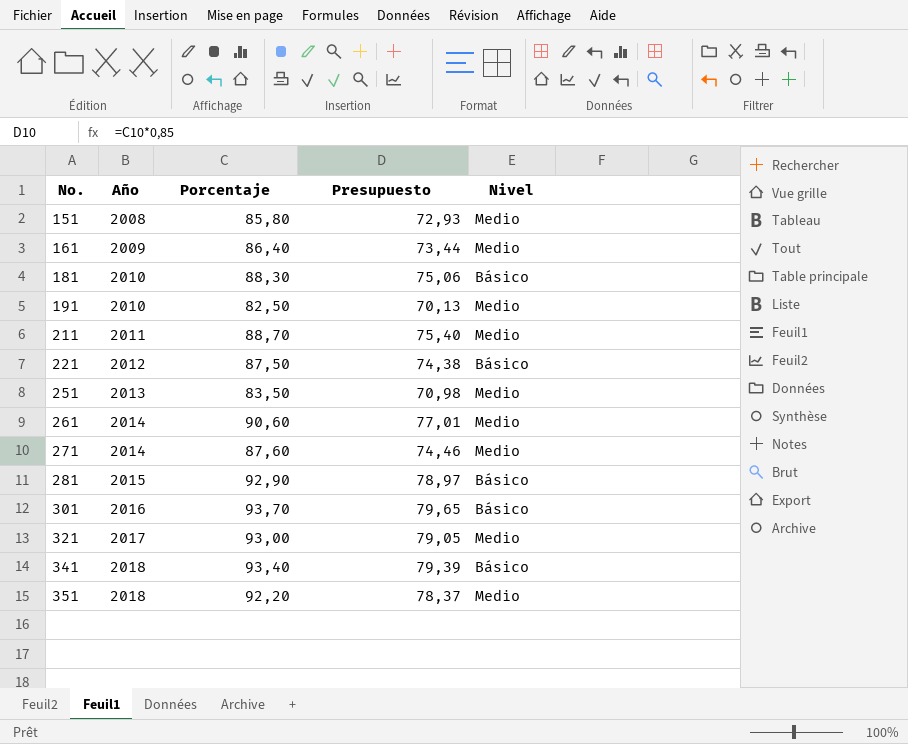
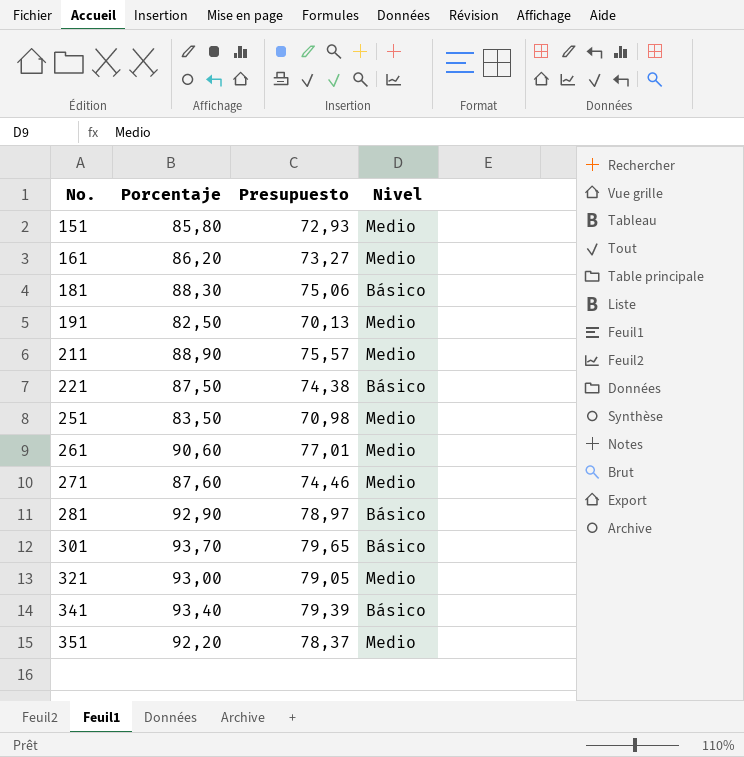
column Año | position: 2 -> none
161 | Porcentaje: 86,40 -> 86,20
161 | Presupuesto: 73,44 -> 73,27
211 | Porcentaje: 88,70 -> 88,90
211 | Presupuesto: 75,40 -> 75,57

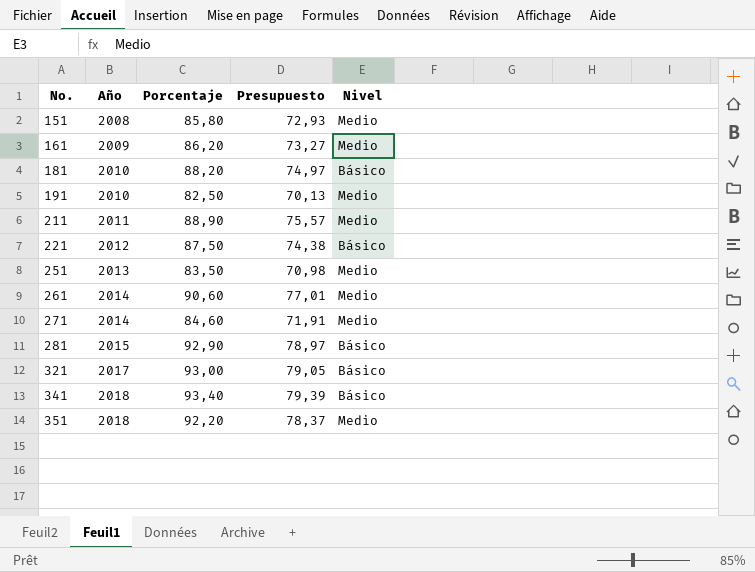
column Año | position: none -> 2
row 301: 93,70 | 79,65 | Básico -> none
181 | Porcentaje: 88,30 -> 88,20
181 | Presupuesto: 75,06 -> 74,97
271 | Porcentaje: 87,60 -> 84,60
271 | Presupuesto: 74,46 -> 71,91
321 | Nivel: Medio -> Básico

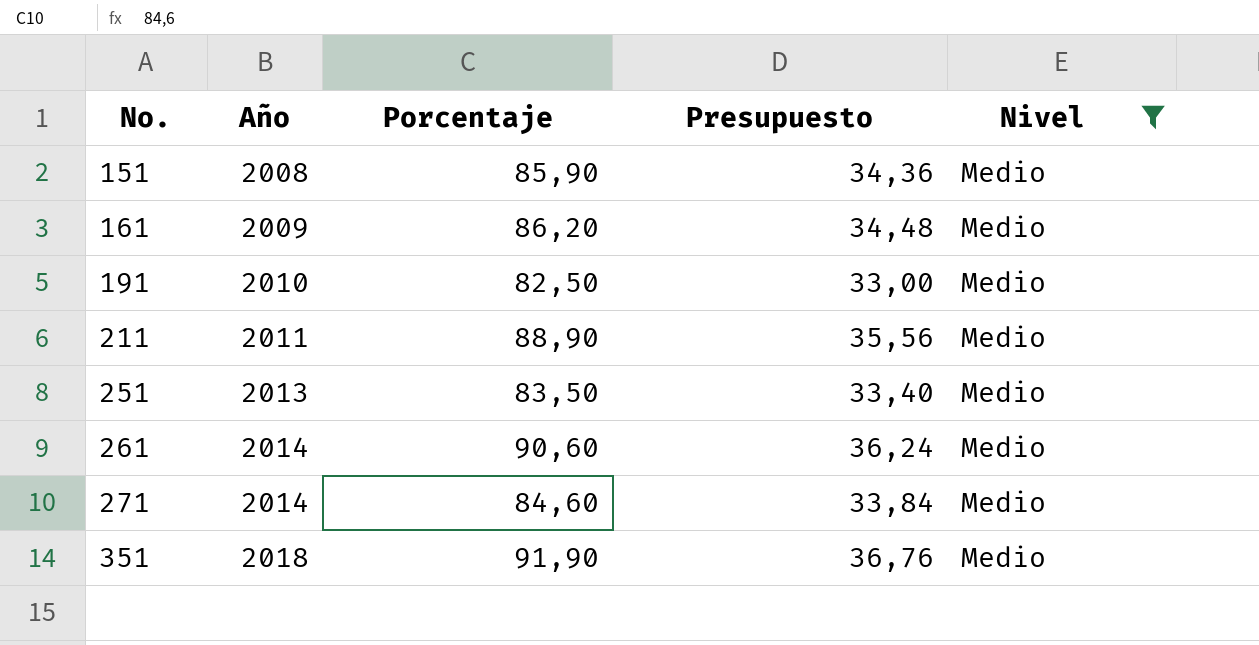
filter: none -> Nivel = Medio
column Presupuesto | formula: [Porcentaje] * 0,85 -> [Porcentaje] * 0,4
151 | Porcentaje: 85,80 -> 85,90
351 | Porcentaje: 92,20 -> 91,90

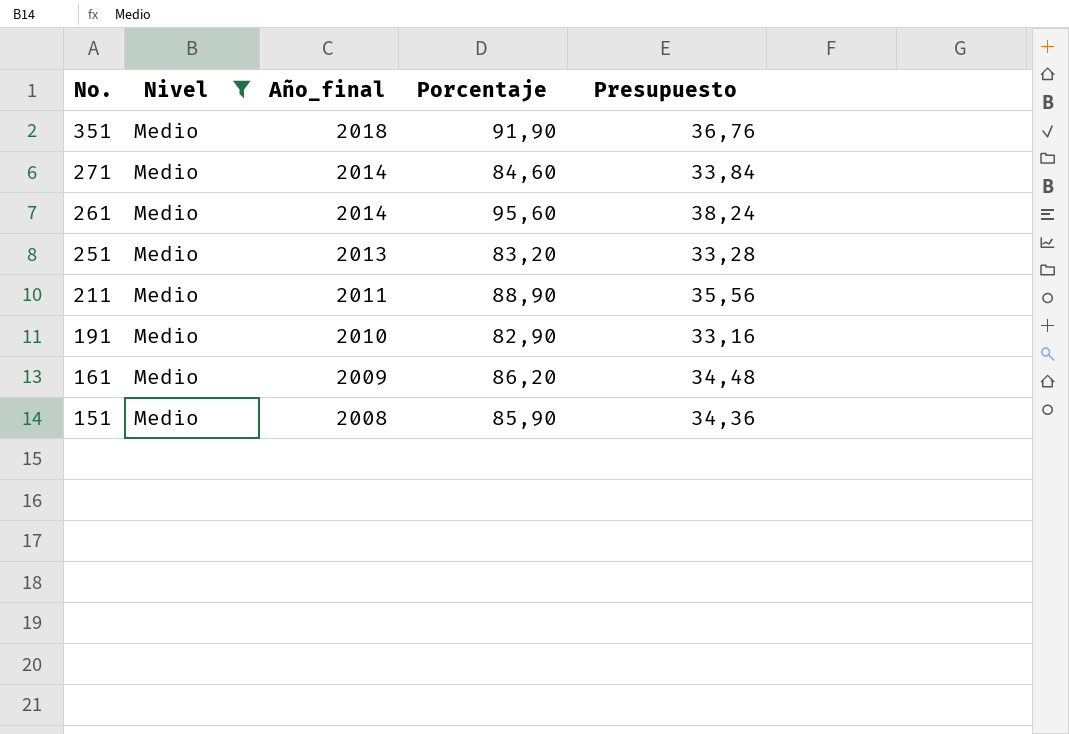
row order: No. ascending -> No. descending
column Nivel | position: 5 -> 2
column name: Año -> Año_final
261 | Porcentaje: 90,60 -> 95,60
261 | Presupuesto: 36,24 -> 38,24
251 | Porcentaje: 83,50 -> 83,20
251 | Presupuesto: 33,40 -> 33,28
191 | Porcentaje: 82,50 -> 82,90
191 | Presupuesto: 33,00 -> 33,16

